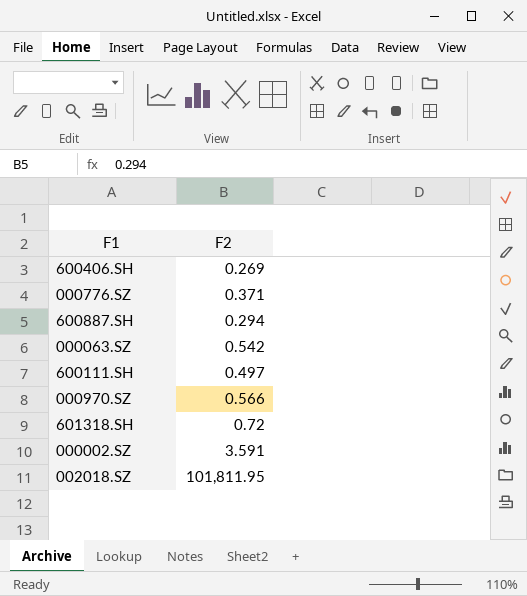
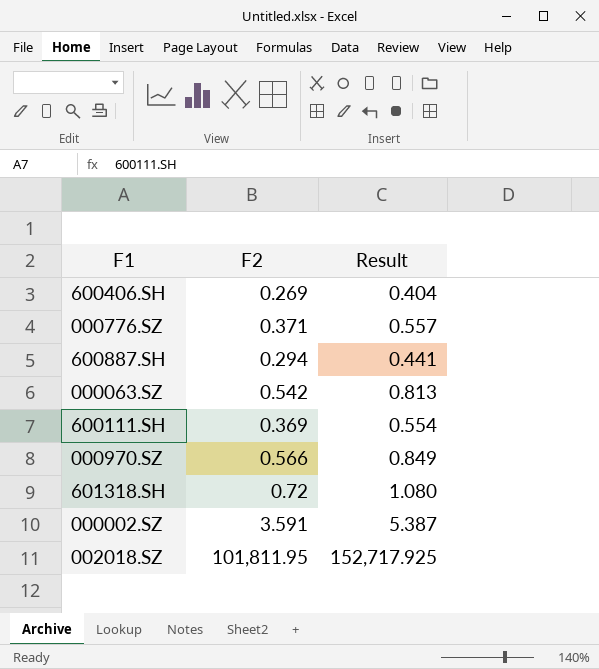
column Result | formula: none -> [F2] * 1.5
600111.SH | F2: 0.497 -> 0.369

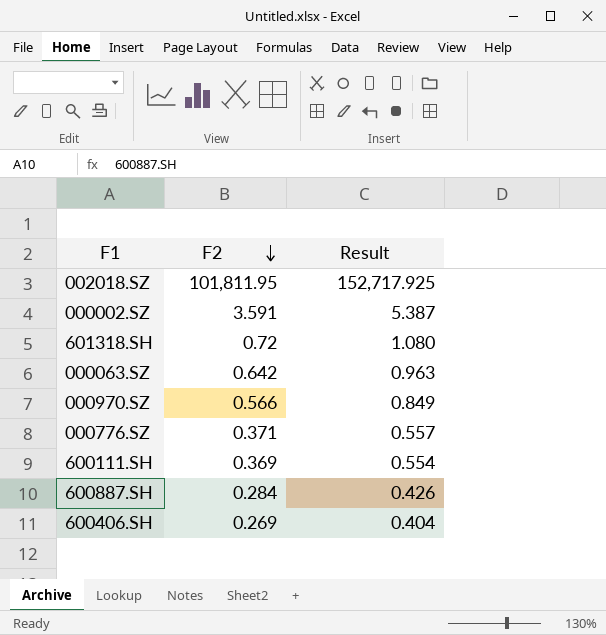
row order: none -> F2 descending
000063.SZ | F2: 0.542 -> 0.642
000063.SZ | Result: 0.813 -> 0.963
600887.SH | F2: 0.294 -> 0.284
600887.SH | Result: 0.441 -> 0.426

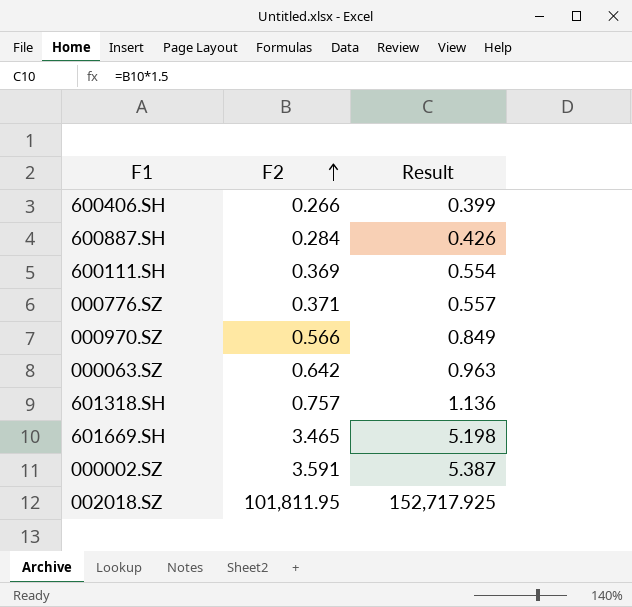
row order: F2 descending -> F2 ascending
600406.SH | F2: 0.269 -> 0.266
600406.SH | Result: 0.404 -> 0.399
601318.SH | F2: 0.72 -> 0.757
601318.SH | Result: 1.080 -> 1.136
row 601669.SH: none -> 3.465 | 5.198

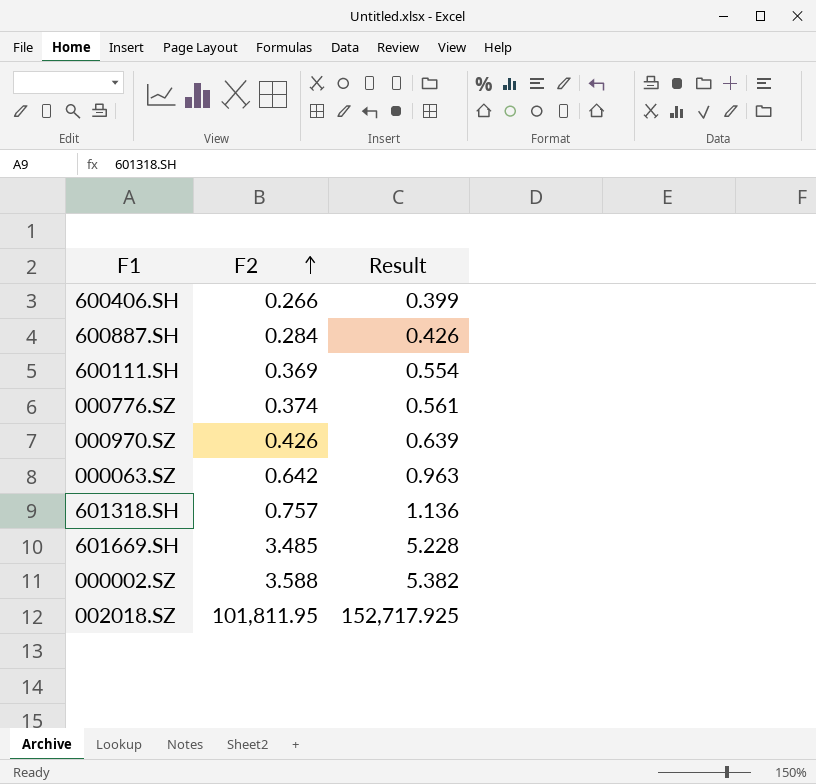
000776.SZ | F2: 0.371 -> 0.374
000776.SZ | Result: 0.557 -> 0.561
000970.SZ | F2: 0.566 -> 0.426
000970.SZ | Result: 0.849 -> 0.639
601669.SH | F2: 3.465 -> 3.485
601669.SH | Result: 5.198 -> 5.228
000002.SZ | F2: 3.591 -> 3.588
000002.SZ | Result: 5.387 -> 5.382

